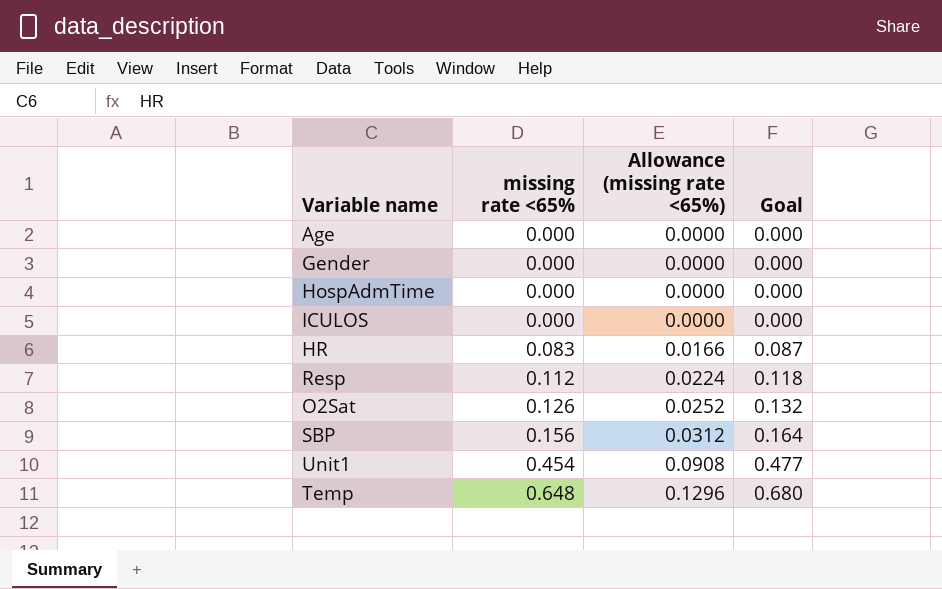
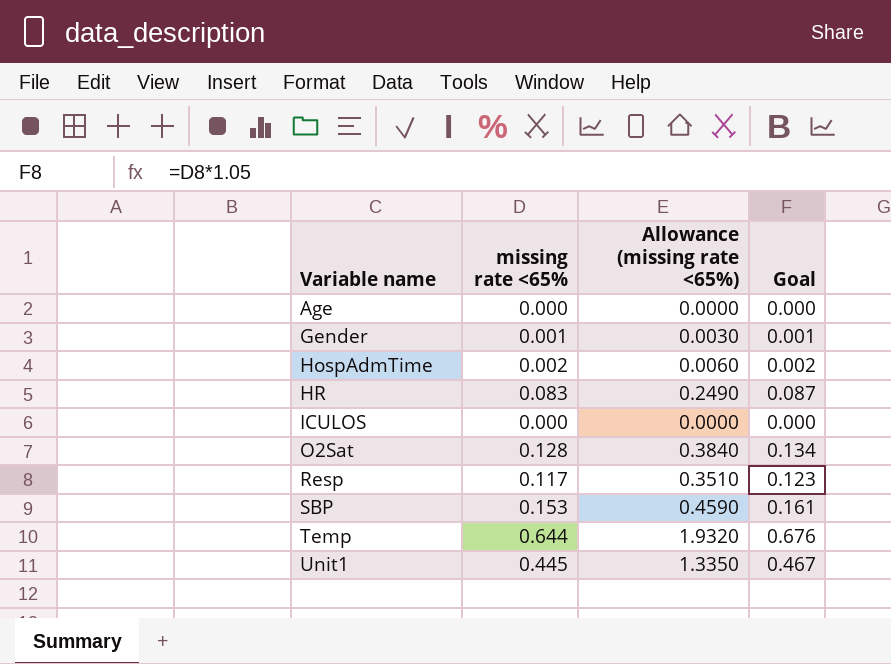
row order: missing rate <65% ascending -> Variable name ascending
column Allowance (missing rate <65%) | formula: [missing rate <65%] * 0.2 -> [missing rate <65%] * 3
Gender | missing rate <65%: 0.000 -> 0.001
Gender | Goal: 0.000 -> 0.001
HospAdmTime | missing rate <65%: 0.000 -> 0.002
HospAdmTime | Goal: 0.000 -> 0.002
O2Sat | missing rate <65%: 0.126 -> 0.128
O2Sat | Goal: 0.132 -> 0.134
Resp | missing rate <65%: 0.112 -> 0.117
Resp | Goal: 0.118 -> 0.123
SBP | missing rate <65%: 0.156 -> 0.153
SBP | Goal: 0.164 -> 0.161
Temp | missing rate <65%: 0.648 -> 0.644
Temp | Goal: 0.680 -> 0.676
Unit1 | missing rate <65%: 0.454 -> 0.445
Unit1 | Goal: 0.477 -> 0.467

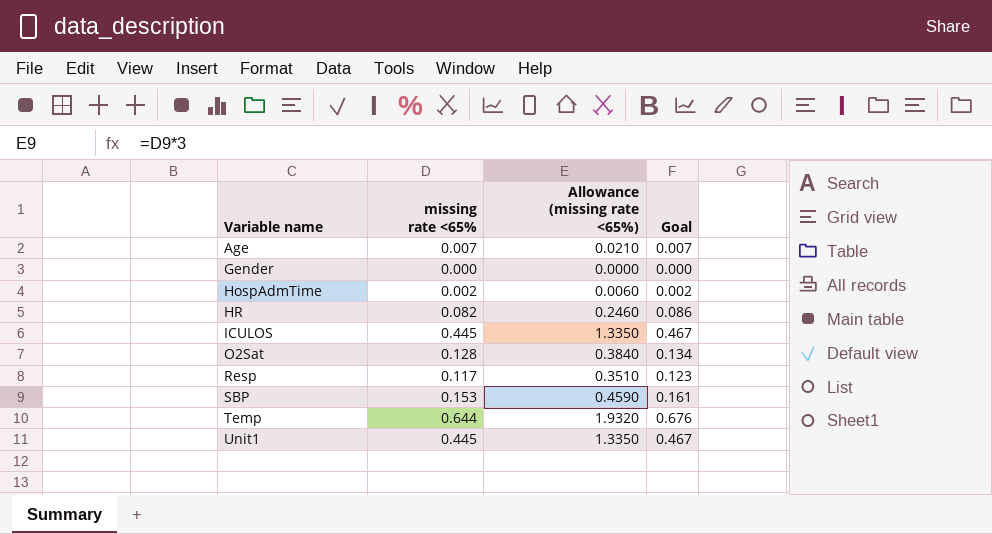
Age | missing rate <65%: 0.000 -> 0.007
Age | Allowance (missing rate <65%): 0.0000 -> 0.0210
Age | Goal: 0.000 -> 0.007
Gender | missing rate <65%: 0.001 -> 0.000
Gender | Allowance (missing rate <65%): 0.0030 -> 0.0000
Gender | Goal: 0.001 -> 0.000
HR | missing rate <65%: 0.083 -> 0.082
HR | Allowance (missing rate <65%): 0.2490 -> 0.2460
HR | Goal: 0.087 -> 0.086
ICULOS | missing rate <65%: 0.000 -> 0.445
ICULOS | Allowance (missing rate <65%): 0.0000 -> 1.3350
ICULOS | Goal: 0.000 -> 0.467

